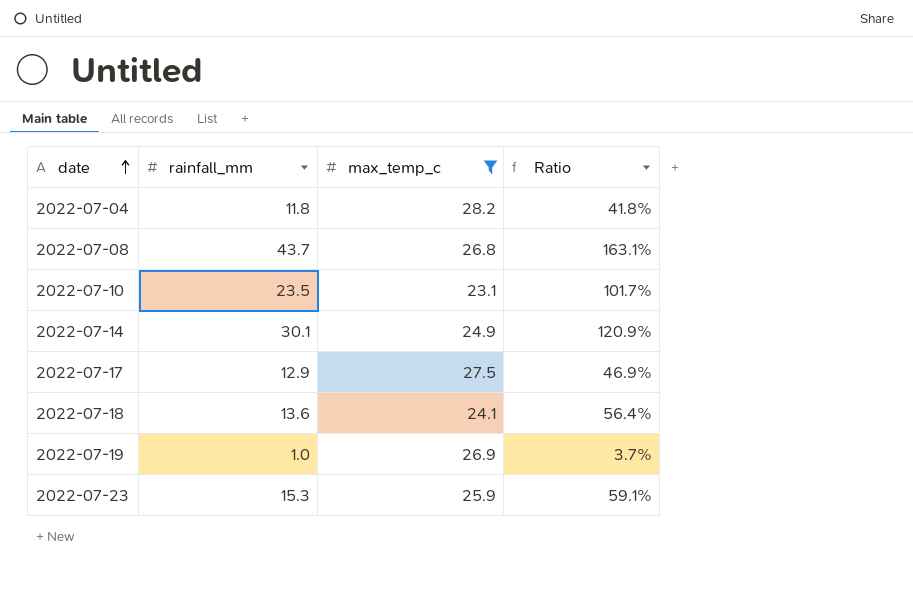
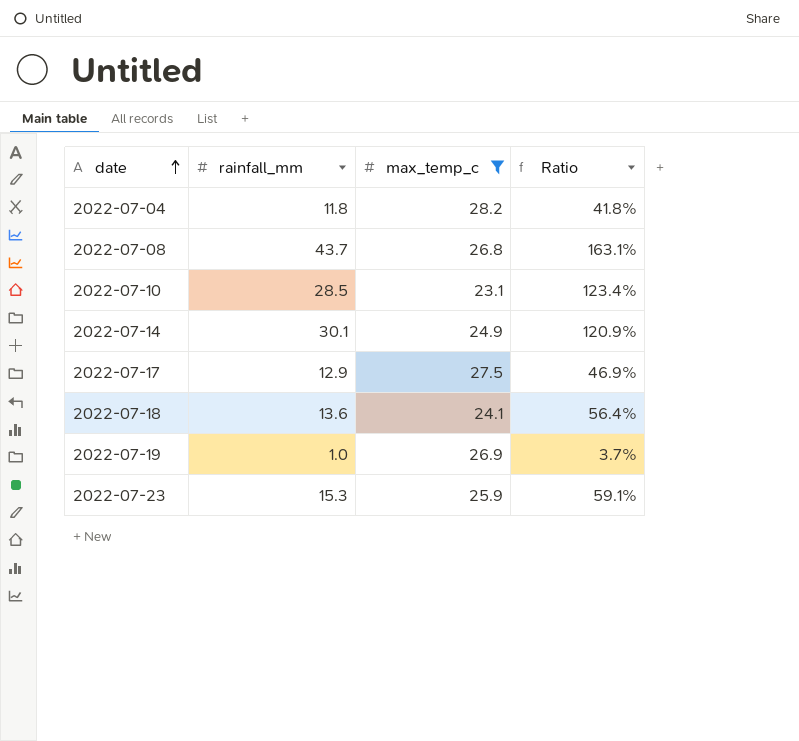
2022-07-10 | rainfall_mm: 23.5 -> 28.5
2022-07-10 | Ratio: 101.7% -> 123.4%

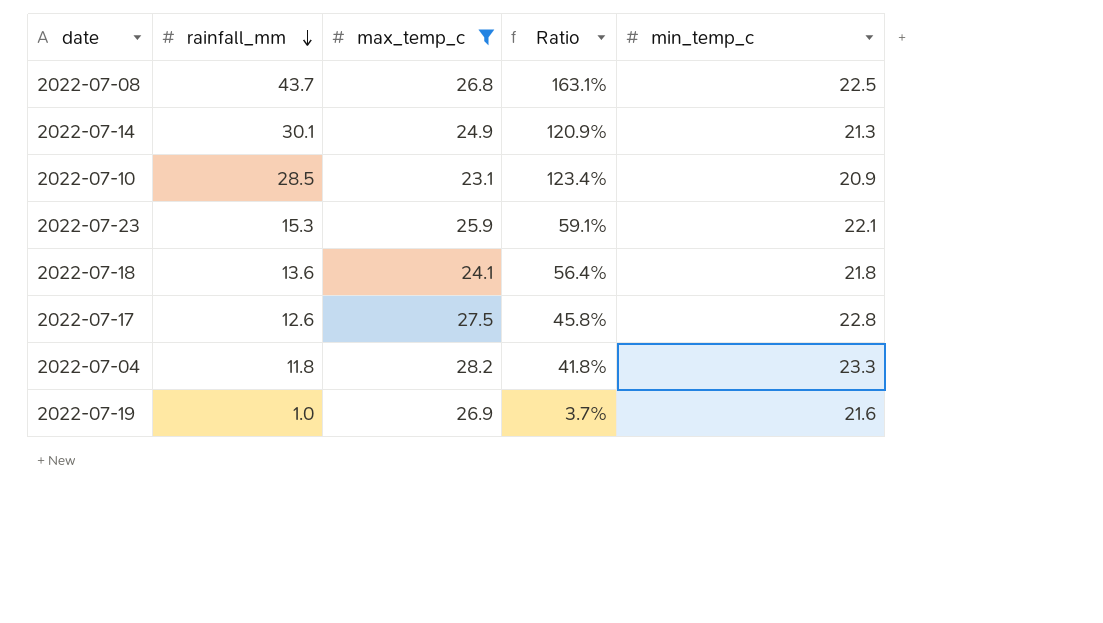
row order: date ascending -> rainfall_mm descending
column min_temp_c | position: none -> 5
2022-07-17 | rainfall_mm: 12.9 -> 12.6
2022-07-17 | Ratio: 46.9% -> 45.8%

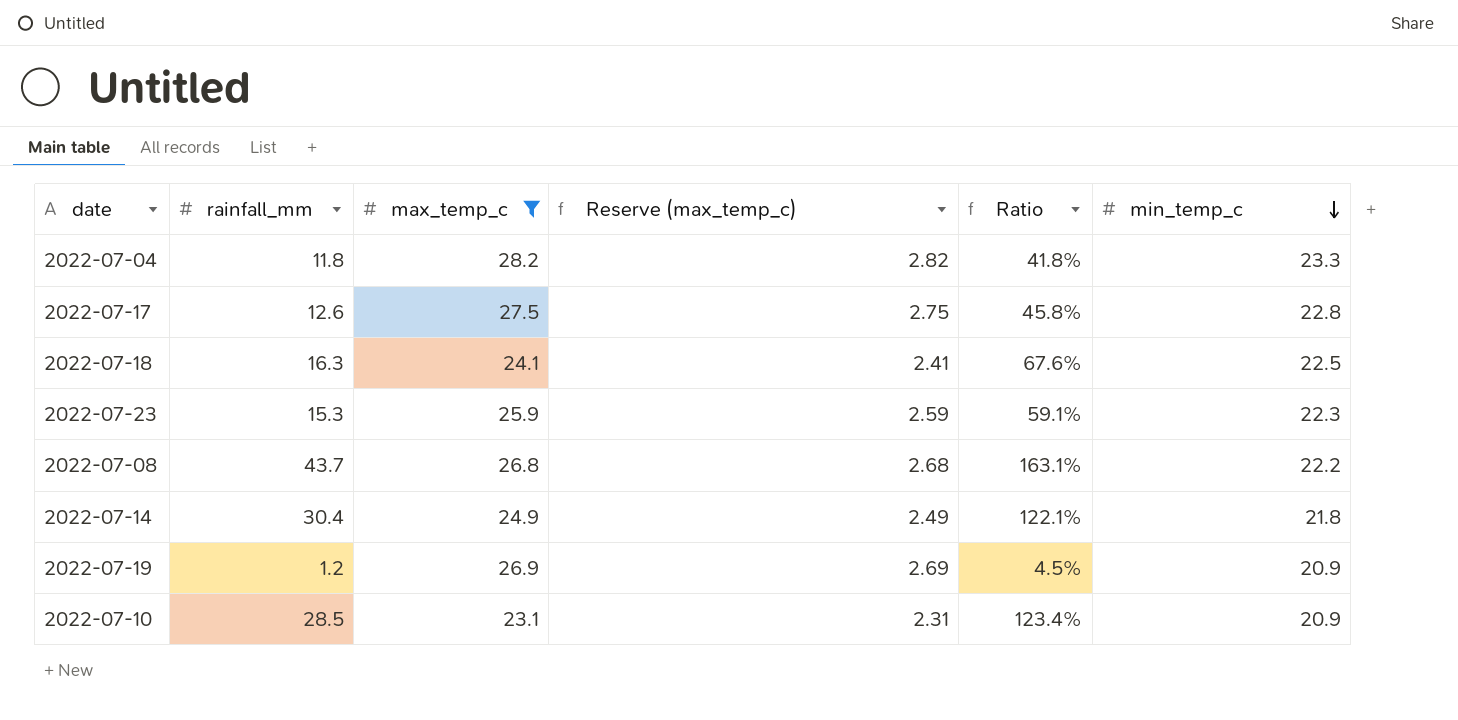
row order: rainfall_mm descending -> min_temp_c descending
column Reserve (max_temp_c) | formula: none -> [max_temp_c] * 0.1
2022-07-18 | rainfall_mm: 13.6 -> 16.3
2022-07-18 | Ratio: 56.4% -> 67.6%
2022-07-18 | min_temp_c: 21.8 -> 22.5
2022-07-23 | min_temp_c: 22.1 -> 22.3
2022-07-08 | min_temp_c: 22.5 -> 22.2
2022-07-14 | rainfall_mm: 30.1 -> 30.4
2022-07-14 | Ratio: 120.9% -> 122.1%
2022-07-14 | min_temp_c: 21.3 -> 21.8
2022-07-19 | rainfall_mm: 1.0 -> 1.2
2022-07-19 | Ratio: 3.7% -> 4.5%
2022-07-19 | min_temp_c: 21.6 -> 20.9

